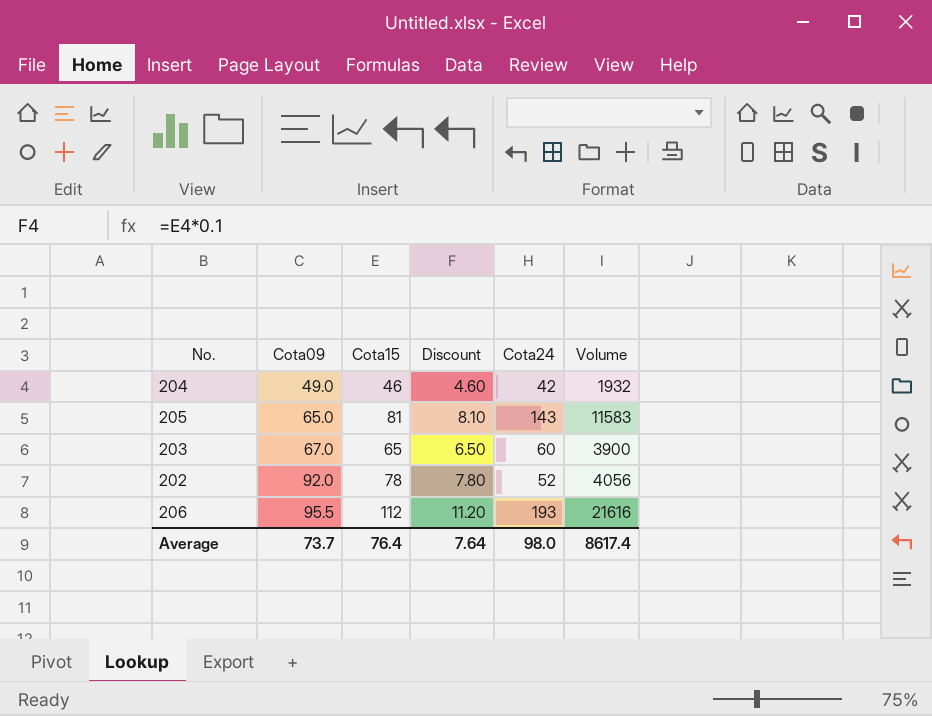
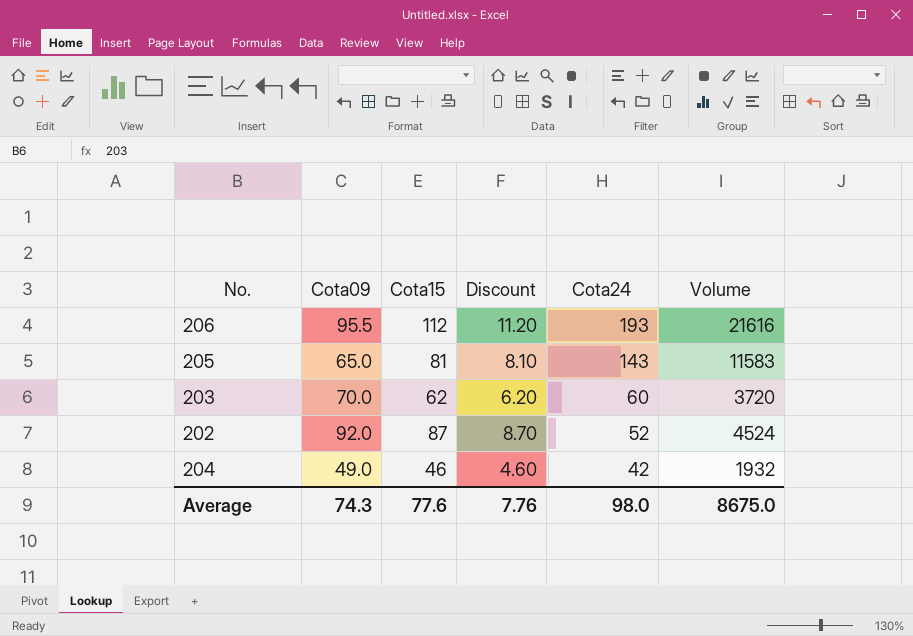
row order: Cota09 ascending -> Cota24 descending
203 | Cota09: 67.0 -> 70.0
203 | Cota15: 65 -> 62
203 | Discount: 6.50 -> 6.20
203 | Volume: 3900 -> 3720
202 | Cota15: 78 -> 87
202 | Discount: 7.80 -> 8.70
202 | Volume: 4056 -> 4524
Average | Cota09: 73.7 -> 74.3
Average | Cota15: 76.4 -> 77.6
Average | Discount: 7.64 -> 7.76
Average | Volume: 8617.4 -> 8675.0

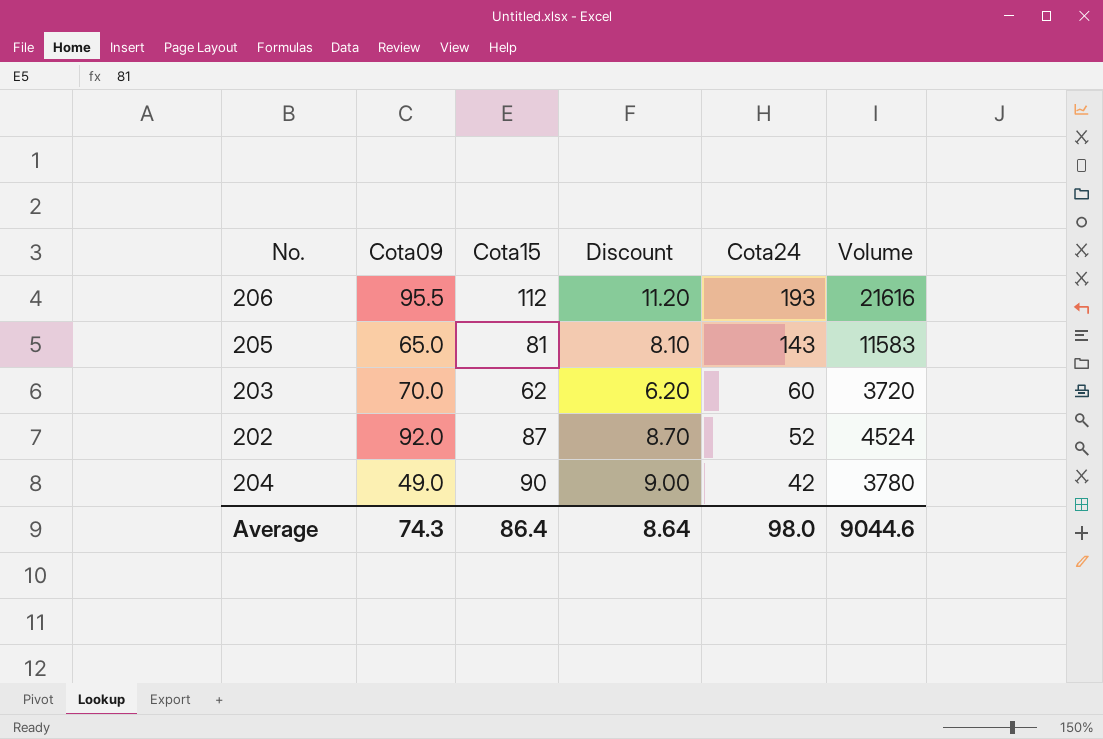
204 | Cota15: 46 -> 90
204 | Discount: 4.60 -> 9.00
204 | Volume: 1932 -> 3780
Average | Cota15: 77.6 -> 86.4
Average | Discount: 7.76 -> 8.64
Average | Volume: 8675.0 -> 9044.6

